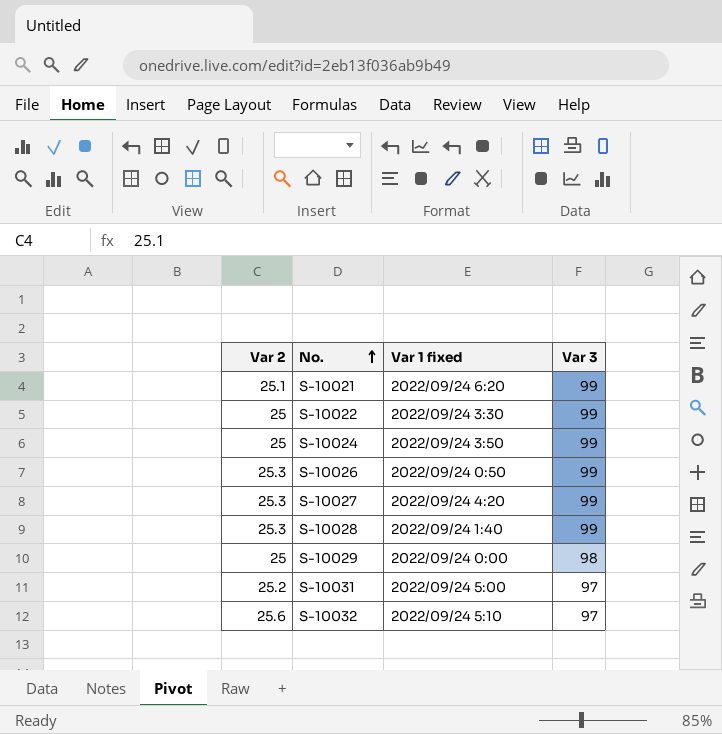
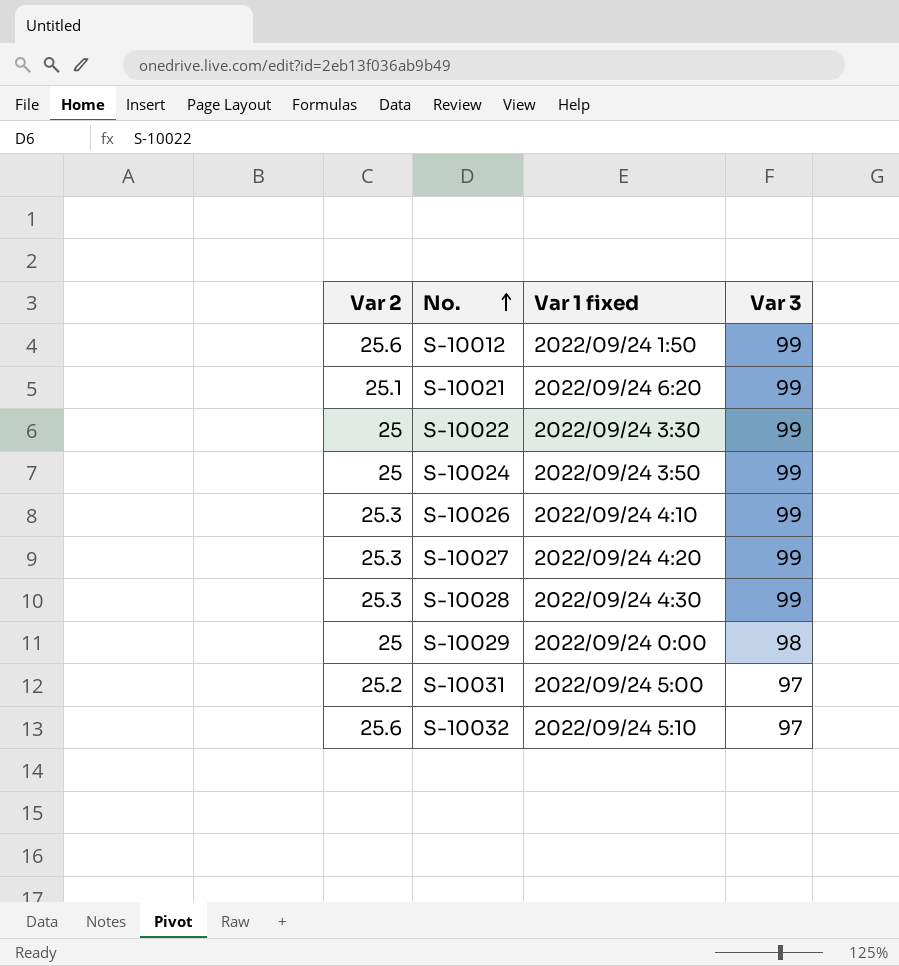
row S-10012: none -> 25.6 | 2022/09/24 1:50 | 99
S-10026 | Var 1 fixed: 2022/09/24 0:50 -> 2022/09/24 4:10
S-10028 | Var 1 fixed: 2022/09/24 1:40 -> 2022/09/24 4:30

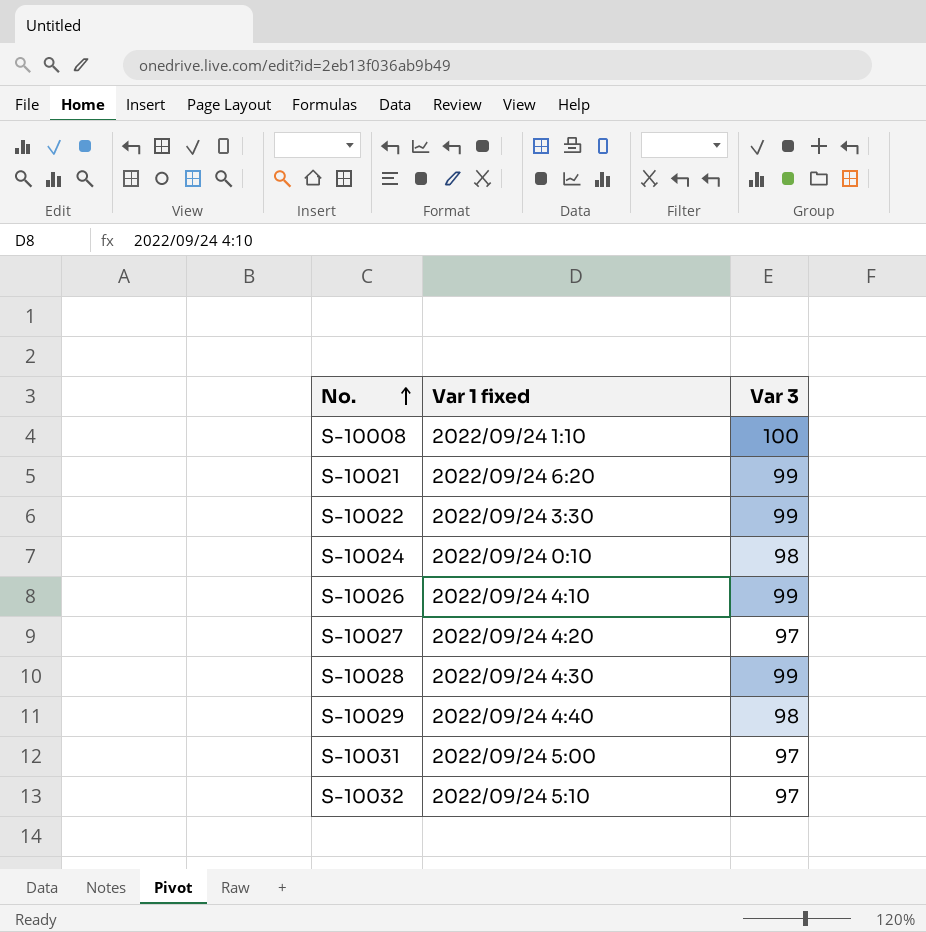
column Var 2 | position: 1 -> none
row S-10012: 25.6 | 2022/09/24 1:50 | 99 -> none
row S-10008: none -> 2022/09/24 1:10 | 100
S-10024 | Var 1 fixed: 2022/09/24 3:50 -> 2022/09/24 0:10
S-10024 | Var 3: 99 -> 98
S-10027 | Var 3: 99 -> 97
S-10029 | Var 1 fixed: 2022/09/24 0:00 -> 2022/09/24 4:40

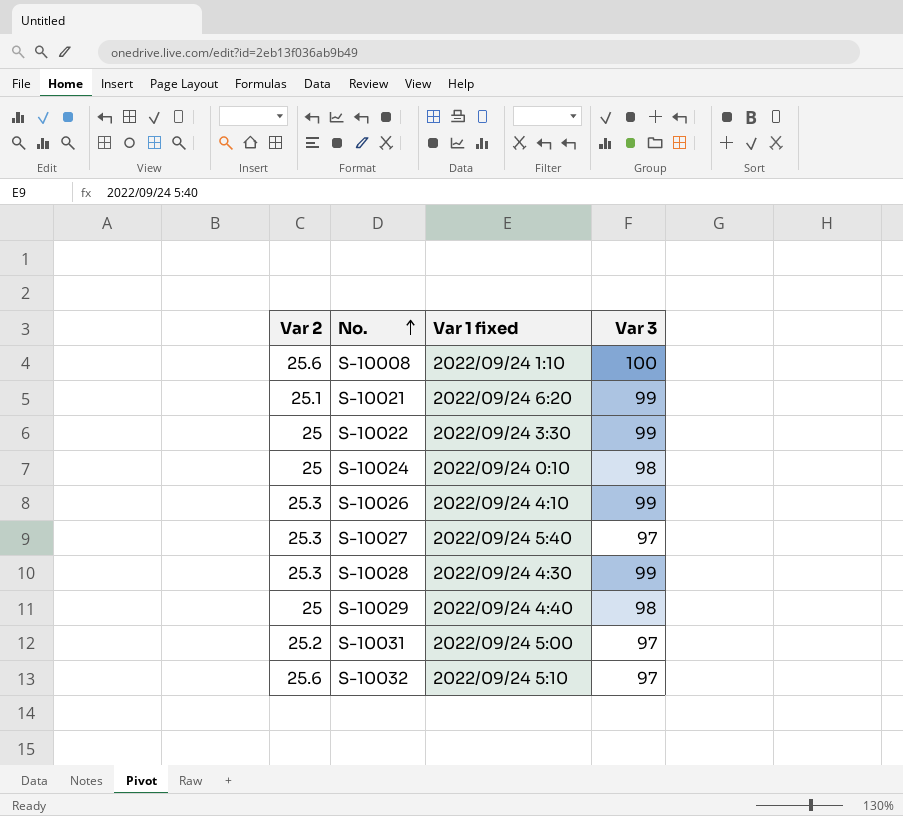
column Var 2 | position: none -> 1
S-10027 | Var 1 fixed: 2022/09/24 4:20 -> 2022/09/24 5:40

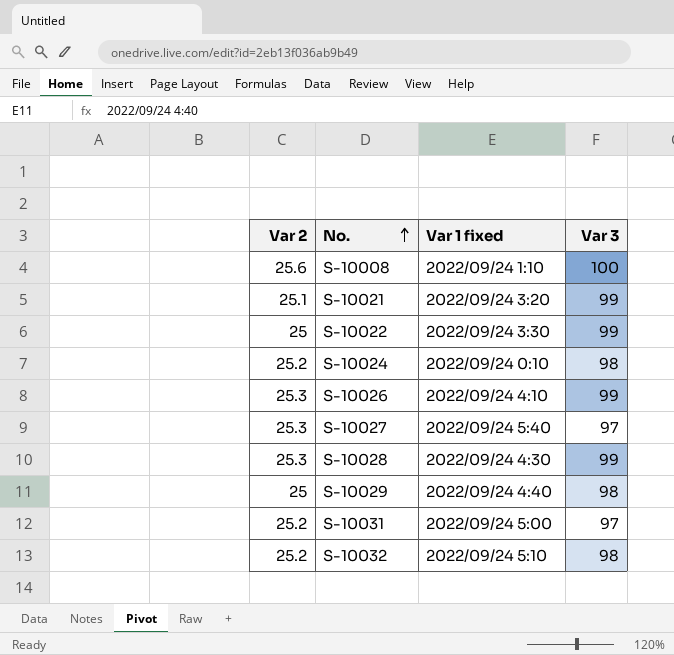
S-10021 | Var 1 fixed: 2022/09/24 6:20 -> 2022/09/24 3:20
S-10024 | Var 2: 25 -> 25.2
S-10032 | Var 2: 25.6 -> 25.2
S-10032 | Var 3: 97 -> 98

